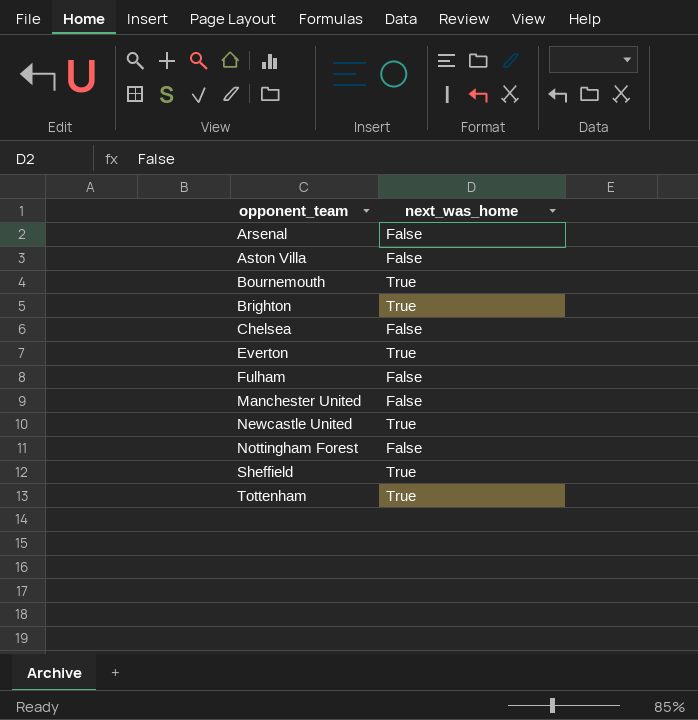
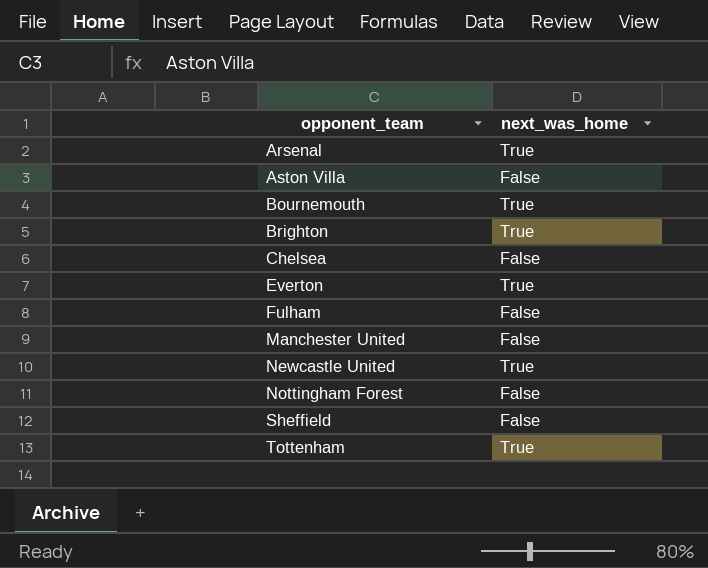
Arsenal | next_was_home: False -> True
Sheffield | next_was_home: True -> False

